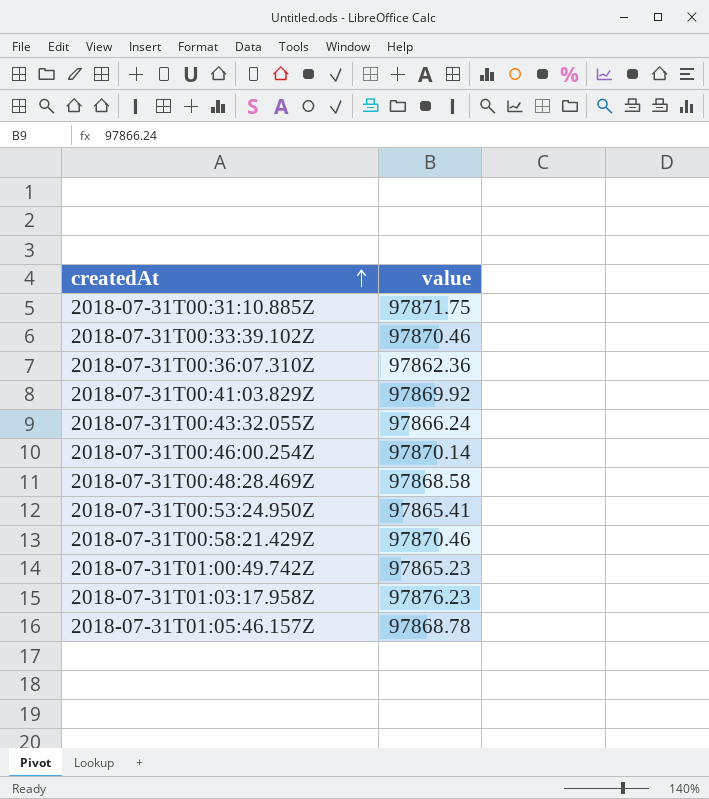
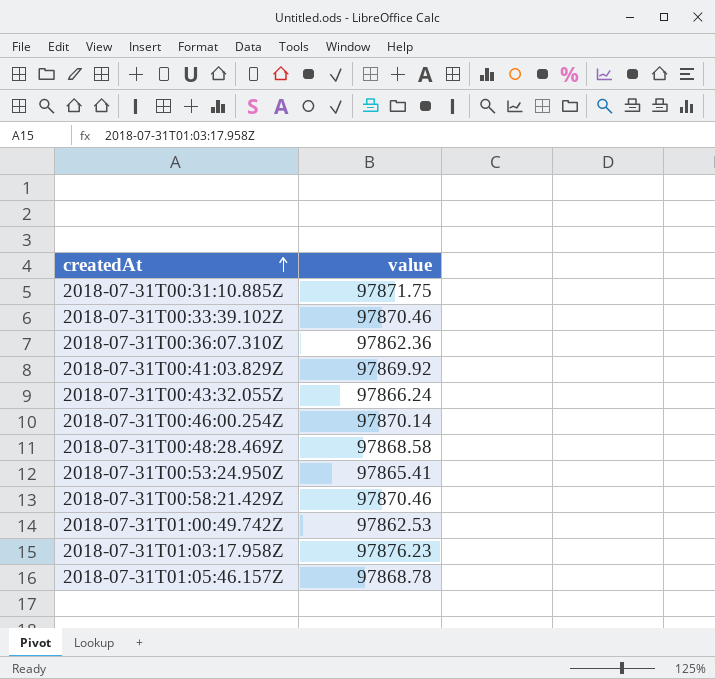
2018-07-31T01:00:49.742Z | value: 97865.23 -> 97862.53

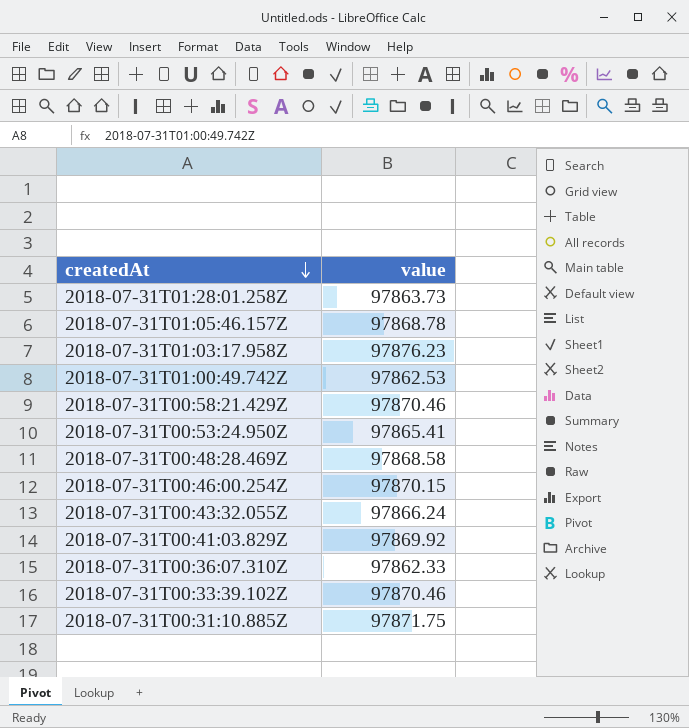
row order: createdAt ascending -> createdAt descending
row 2018-07-31T01:28:01.258Z: none -> 97863.73
2018-07-31T00:46:00.254Z | value: 97870.14 -> 97870.15
2018-07-31T00:36:07.310Z | value: 97862.36 -> 97862.33

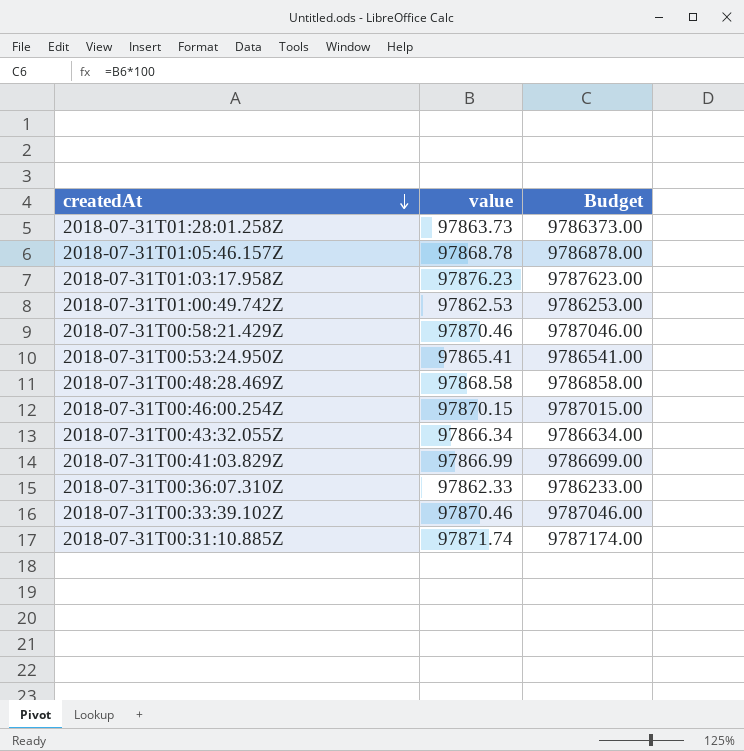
column Budget | formula: none -> [value] * 100
2018-07-31T00:43:32.055Z | value: 97866.24 -> 97866.34
2018-07-31T00:41:03.829Z | value: 97869.92 -> 97866.99
2018-07-31T00:31:10.885Z | value: 97871.75 -> 97871.74

